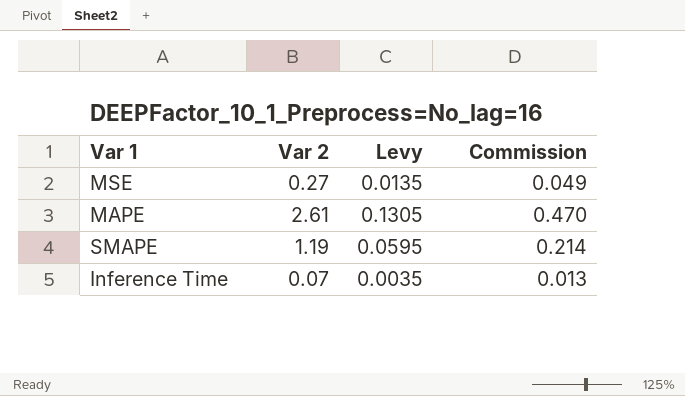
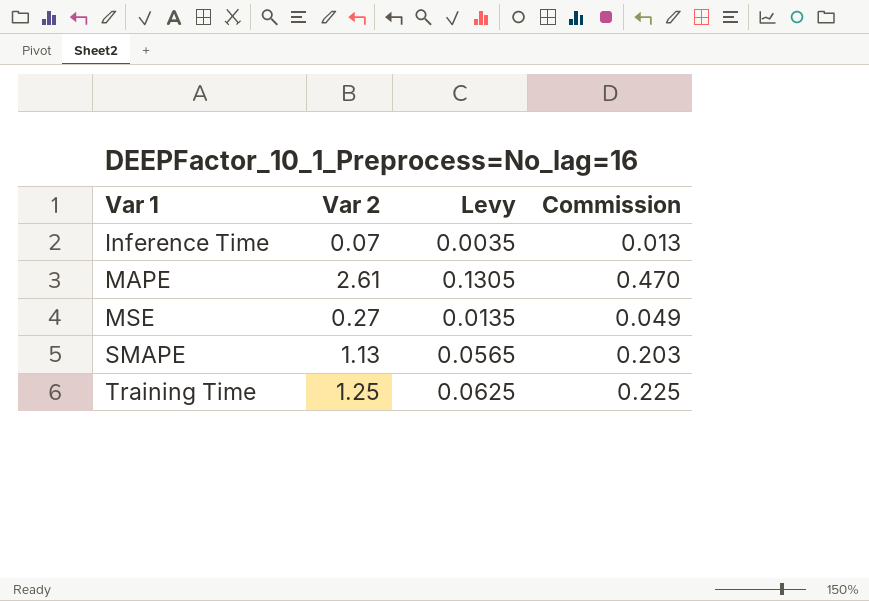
row order: none -> Var 1 ascending
SMAPE | Var 2: 1.19 -> 1.13
SMAPE | Levy: 0.0595 -> 0.0565
SMAPE | Commission: 0.214 -> 0.203
row Training Time: none -> 1.25 | 0.0625 | 0.225

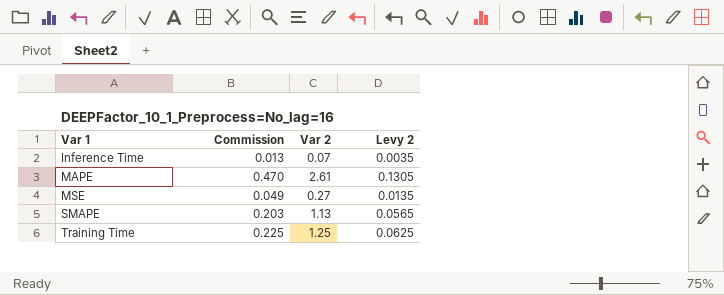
column Commission | position: 4 -> 2
column name: Levy -> Levy 2

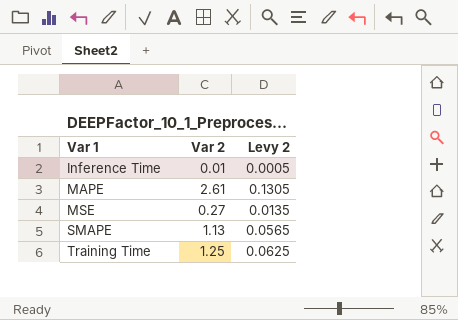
column Commission | formula: [Var 2] * 0.18 -> none
Inference Time | Var 2: 0.07 -> 0.01
Inference Time | Levy 2: 0.0035 -> 0.0005

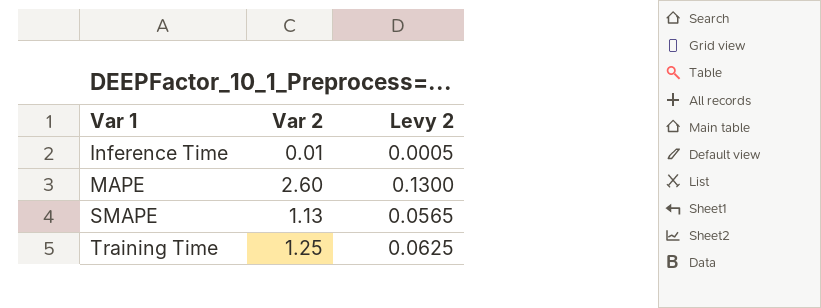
row MSE: 0.27 | 0.0135 -> none
MAPE | Var 2: 2.61 -> 2.60
MAPE | Levy 2: 0.1305 -> 0.1300

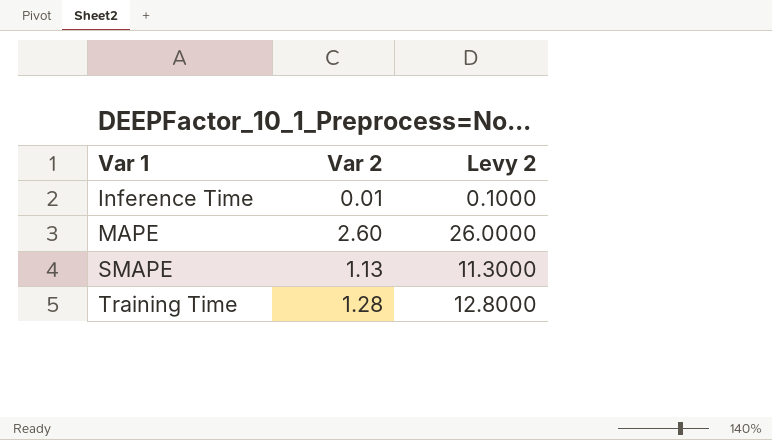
column Levy 2 | formula: [Var 2] * 0.05 -> [Var 2] * 10
Training Time | Var 2: 1.25 -> 1.28

